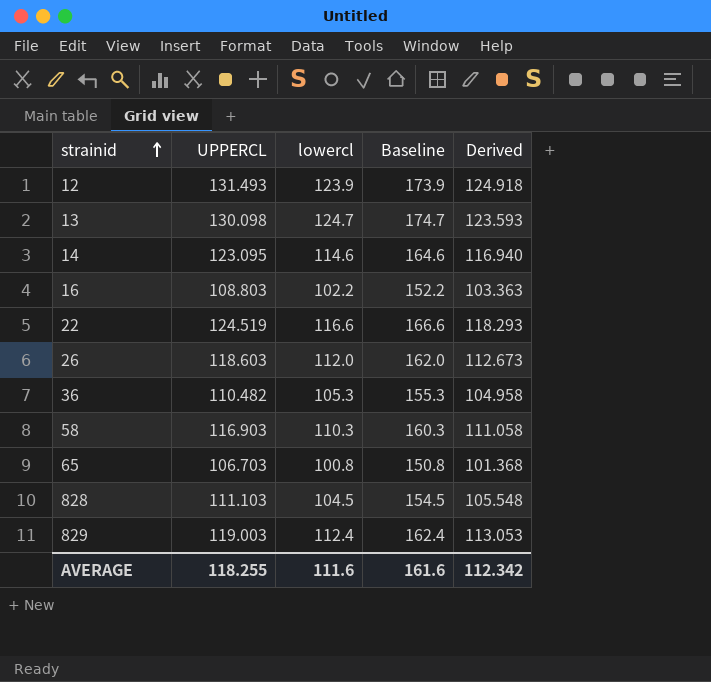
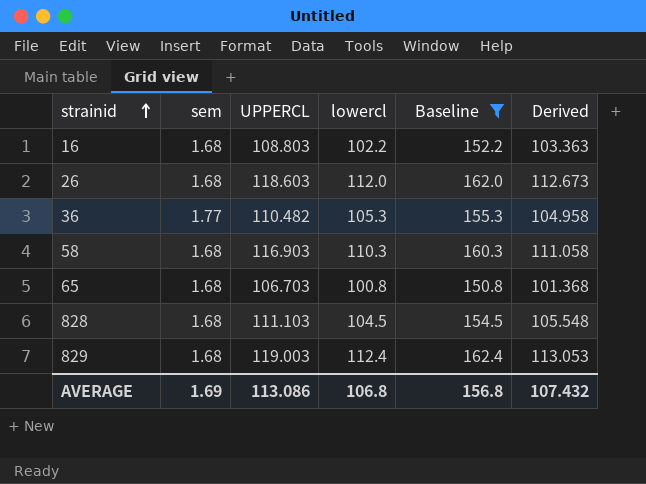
filter: none -> Baseline <= 162.4
column sem | position: none -> 2
AVERAGE | UPPERCL: 118.255 -> 113.086
AVERAGE | lowercl: 111.6 -> 106.8
AVERAGE | Baseline: 161.6 -> 156.8
AVERAGE | Derived: 112.342 -> 107.432

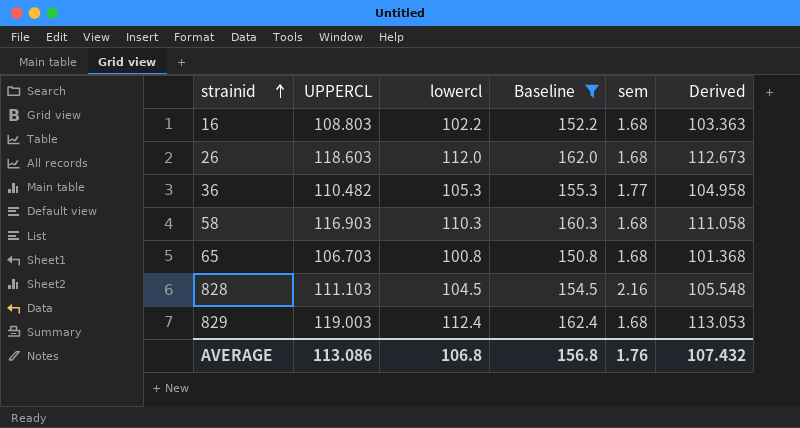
column sem | position: 2 -> 5
828 | sem: 1.68 -> 2.16
AVERAGE | sem: 1.69 -> 1.76

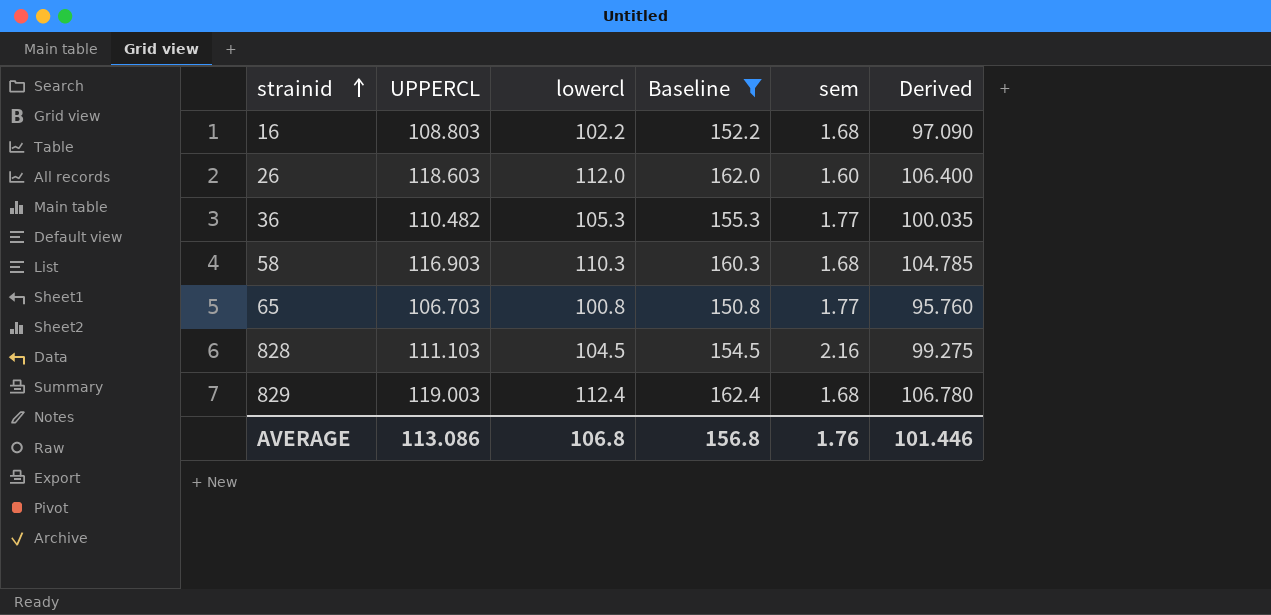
column Derived | formula: [UPPERCL] * 0.95 -> [lowercl] * 0.95
26 | sem: 1.68 -> 1.60
65 | sem: 1.68 -> 1.77
AVERAGE | Derived: 107.432 -> 101.446

